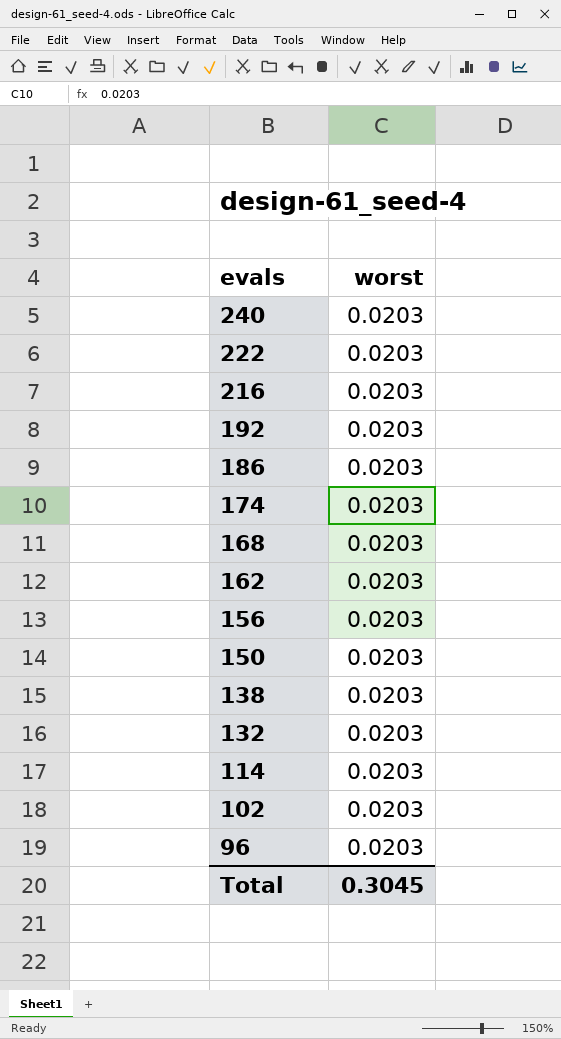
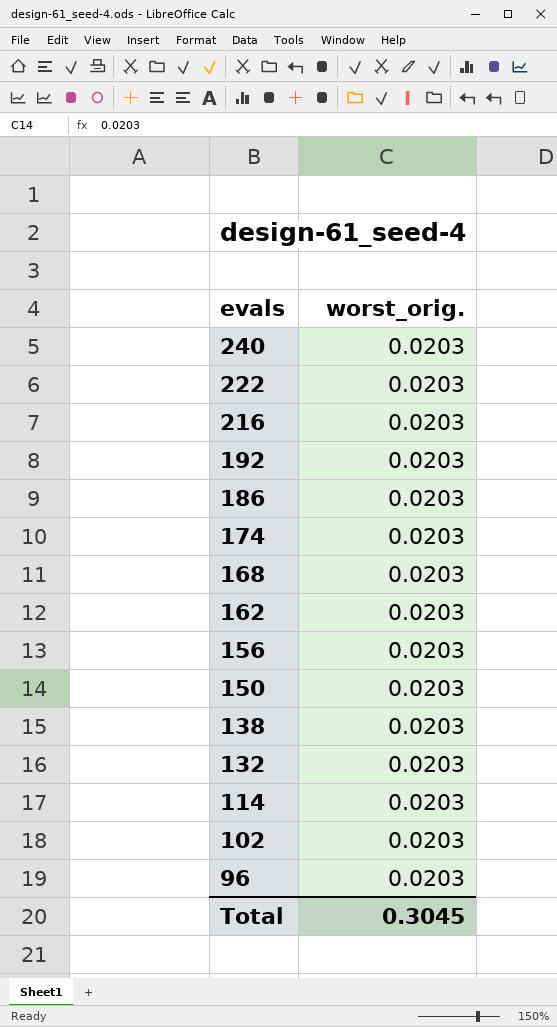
column name: worst -> worst_orig.

